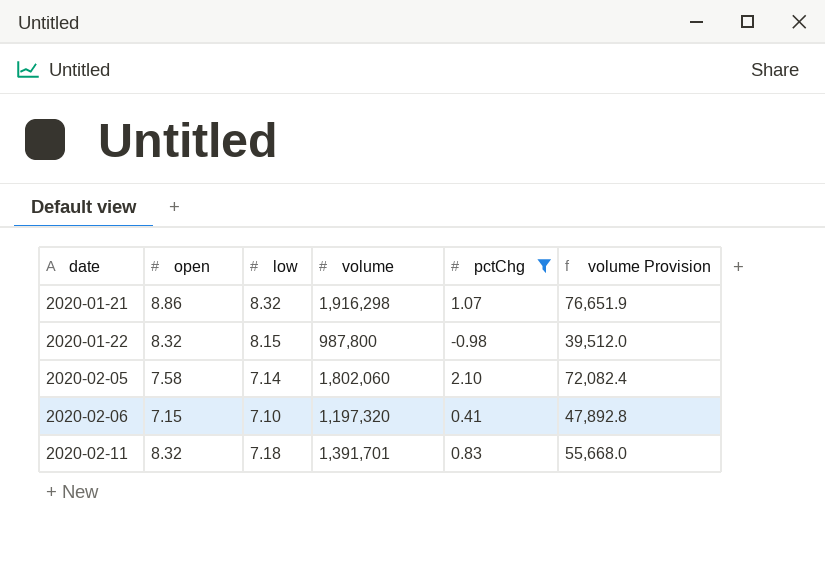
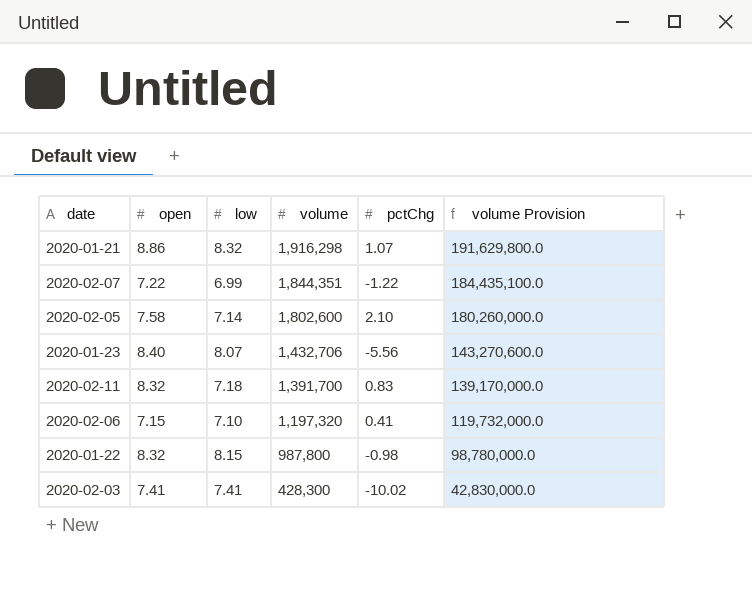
filter: pctChg >= -0.98 -> none
row order: date ascending -> volume descending
column volume Provision | formula: [volume] * 0.04 -> [volume] * 100
2020-02-05 | volume: 1,802,060 -> 1,802,600
2020-02-11 | volume: 1,391,701 -> 1,391,700

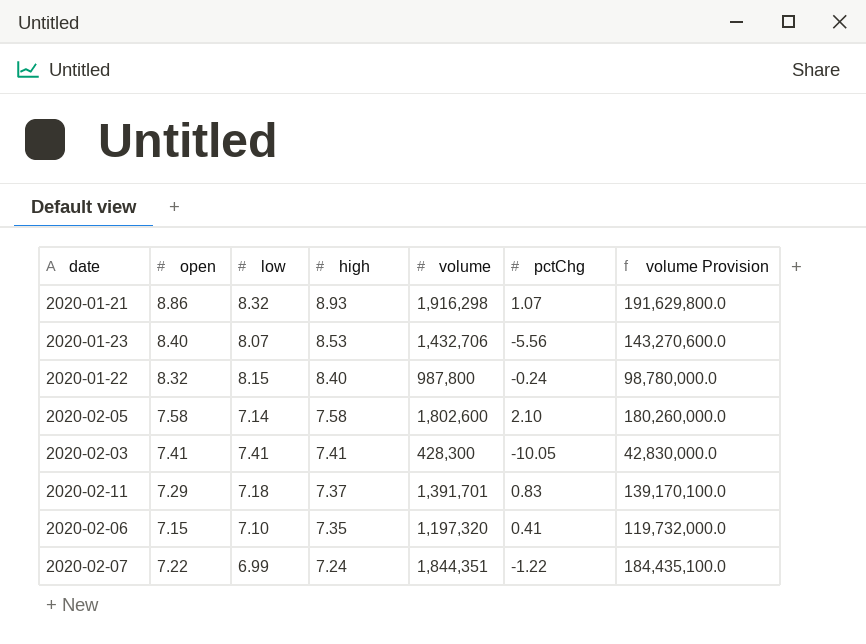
row order: volume descending -> high descending
column high | position: none -> 4
2020-01-22 | pctChg: -0.98 -> -0.24
2020-02-03 | pctChg: -10.02 -> -10.05
2020-02-11 | open: 8.32 -> 7.29
2020-02-11 | volume: 1,391,700 -> 1,391,701
2020-02-11 | volume Provision: 139,170,000.0 -> 139,170,100.0

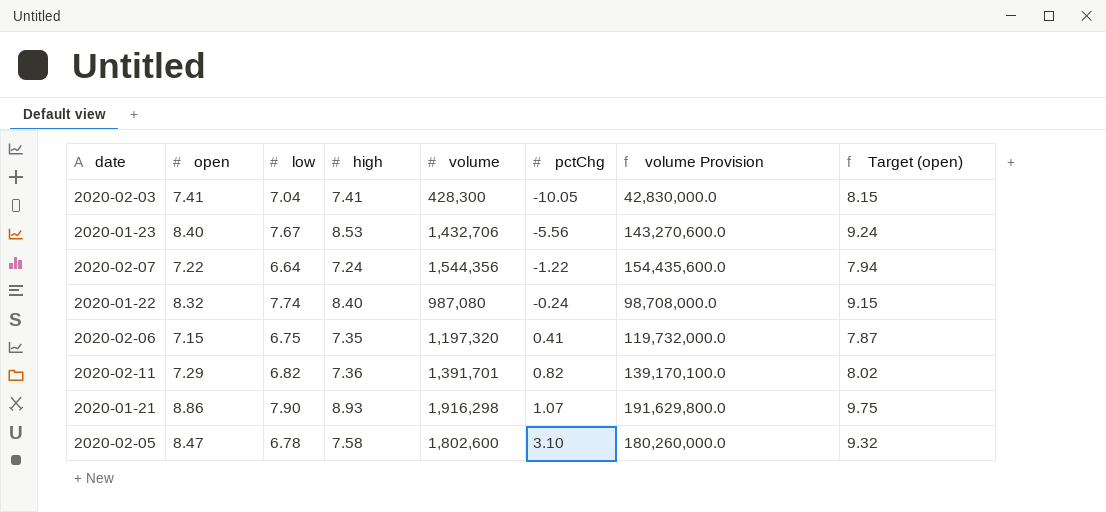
row order: high descending -> pctChg ascending
column Target (open) | formula: none -> [open] * 1.1
2020-02-03 | low: 7.41 -> 7.04
2020-01-23 | low: 8.07 -> 7.67
2020-02-07 | low: 6.99 -> 6.64
2020-02-07 | volume: 1,844,351 -> 1,544,356
2020-02-07 | volume Provision: 184,435,100.0 -> 154,435,600.0
2020-01-22 | low: 8.15 -> 7.74
2020-01-22 | volume: 987,800 -> 987,080
2020-01-22 | volume Provision: 98,780,000.0 -> 98,708,000.0
2020-02-06 | low: 7.10 -> 6.75
2020-02-11 | low: 7.18 -> 6.82
2020-02-11 | high: 7.37 -> 7.36
2020-02-11 | pctChg: 0.83 -> 0.82
2020-01-21 | low: 8.32 -> 7.90
2020-02-05 | open: 7.58 -> 8.47
2020-02-05 | low: 7.14 -> 6.78
2020-02-05 | pctChg: 2.10 -> 3.10

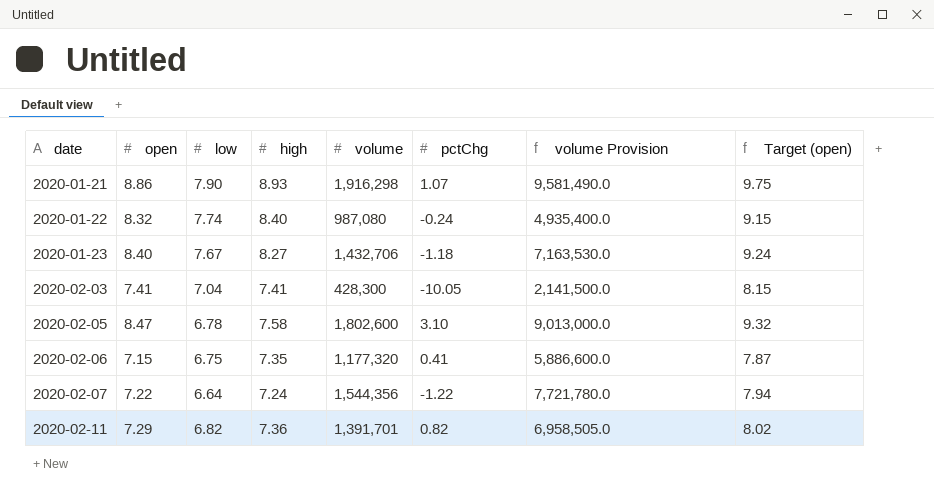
row order: pctChg ascending -> date ascending
column volume Provision | formula: [volume] * 100 -> [volume] * 5
2020-01-23 | high: 8.53 -> 8.27
2020-01-23 | pctChg: -5.56 -> -1.18
2020-02-06 | volume: 1,197,320 -> 1,177,320

